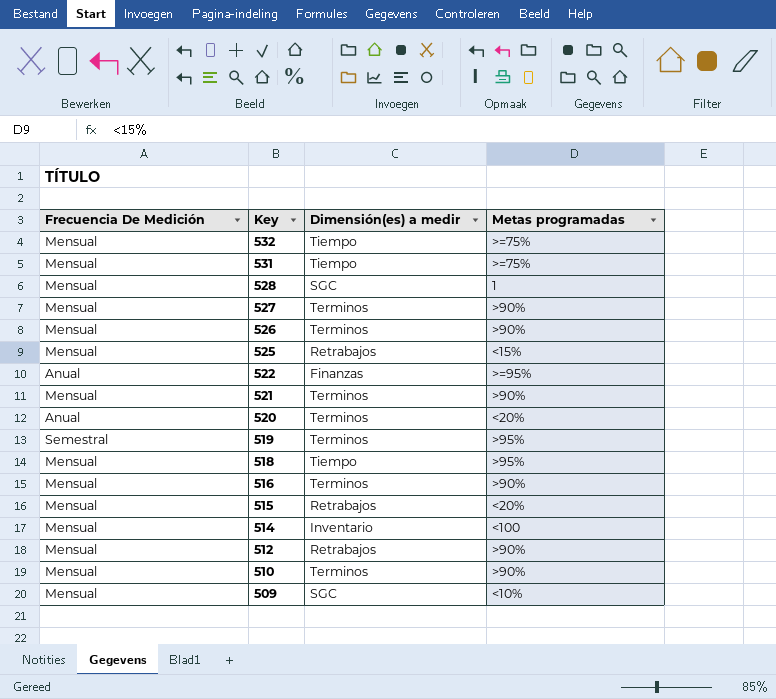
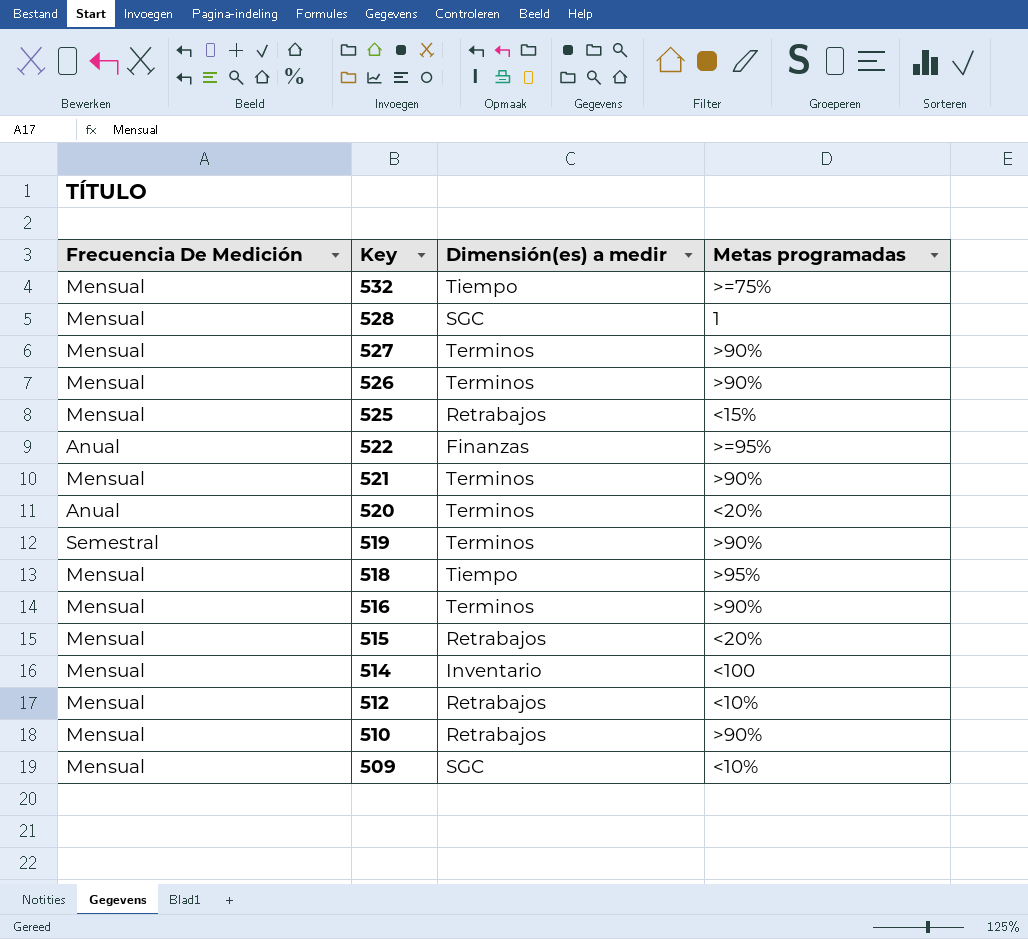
row 531: Mensual | Tiempo | >=75% -> none
519 | Metas programadas: >95% -> >90%
512 | Metas programadas: >90% -> <10%
510 | Dimensión(es) a medir: Terminos -> Retrabajos

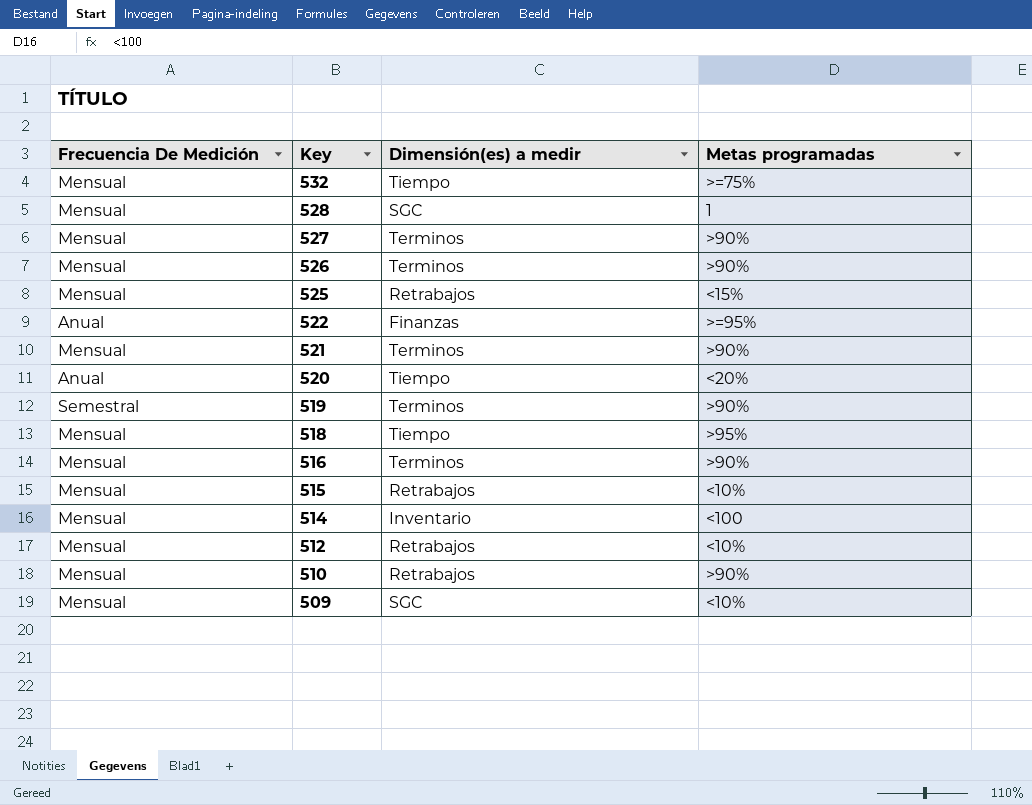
520 | Dimensión(es) a medir: Terminos -> Tiempo
515 | Metas programadas: <20% -> <10%

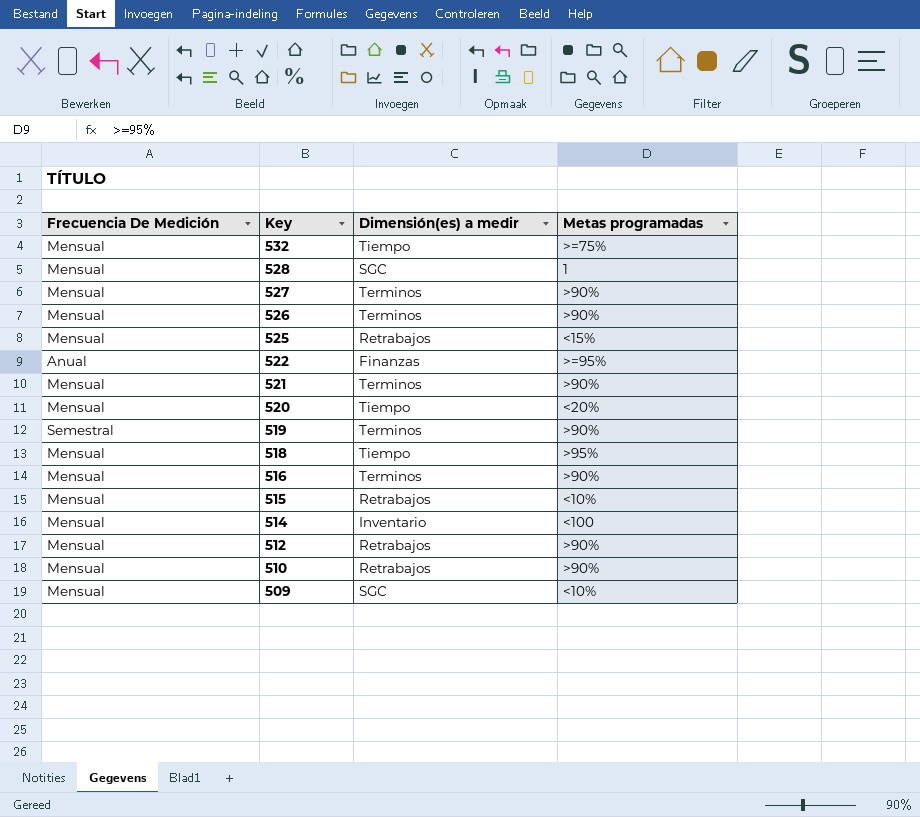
520 | Frecuencia De Medición: Anual -> Mensual
512 | Metas programadas: <10% -> >90%

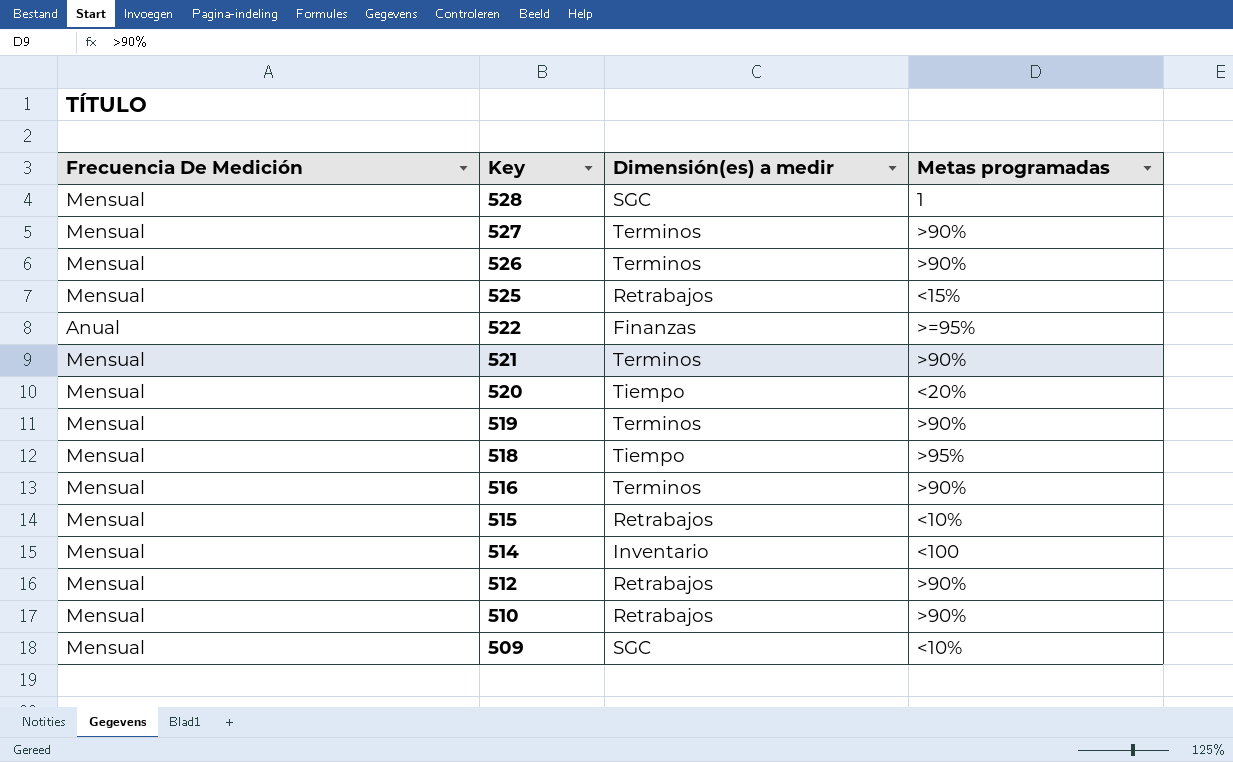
row 532: Mensual | Tiempo | >=75% -> none
519 | Frecuencia De Medición: Semestral -> Mensual

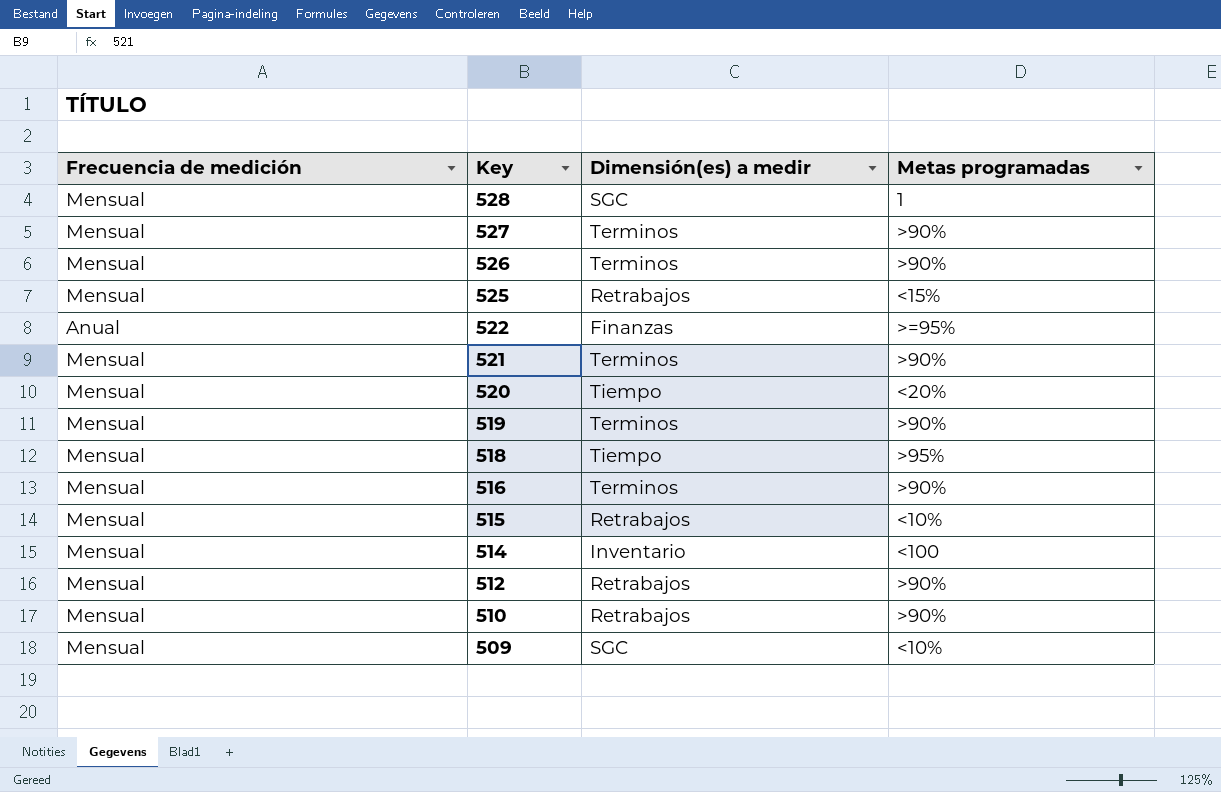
column name: Frecuencia De Medición -> Frecuencia de medición

